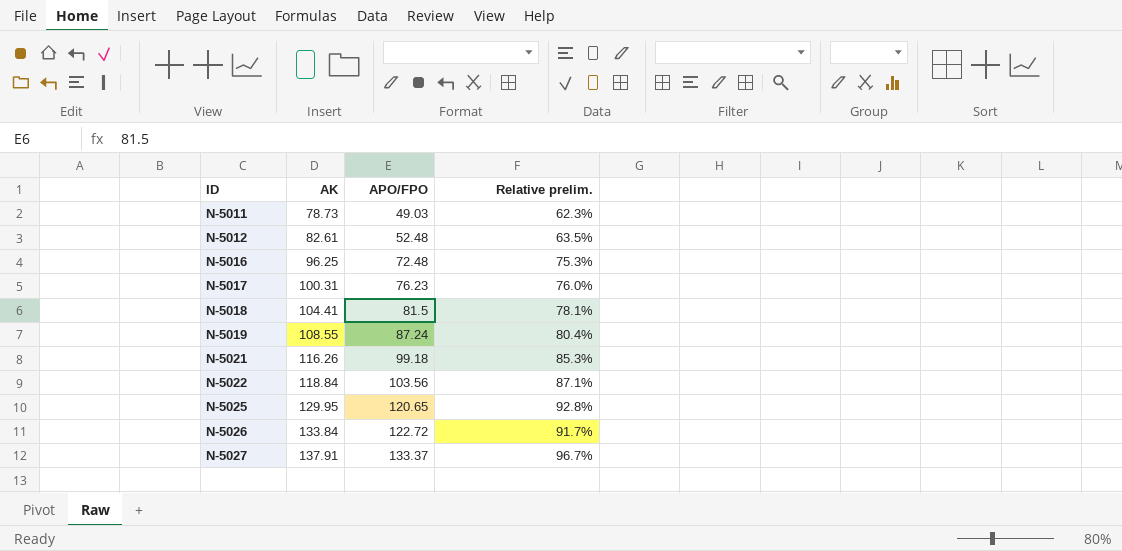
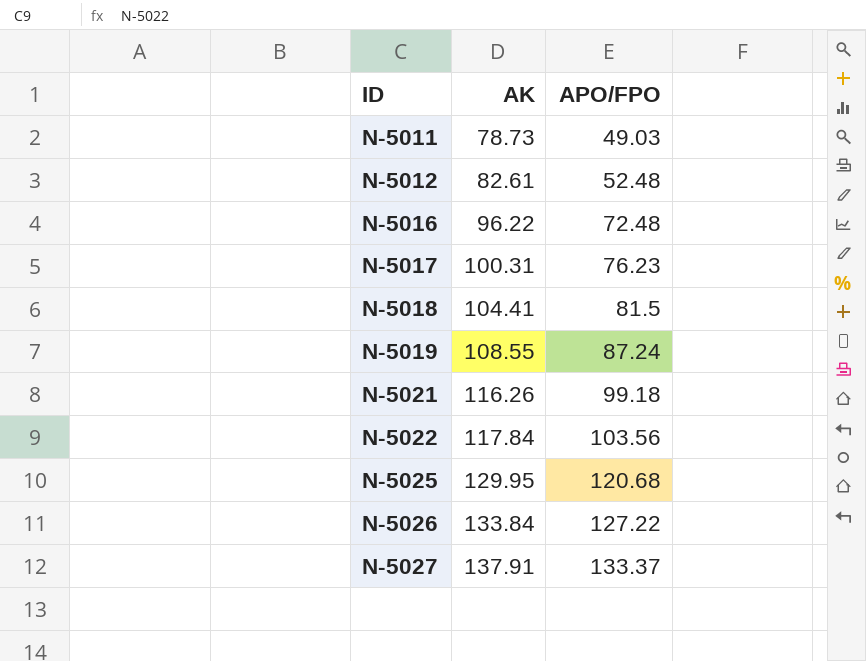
column Relative prelim. | formula: [APO/FPO] / [AK] -> none
N-5016 | AK: 96.25 -> 96.22
N-5022 | AK: 118.84 -> 117.84
N-5025 | APO/FPO: 120.65 -> 120.68
N-5026 | APO/FPO: 122.72 -> 127.22

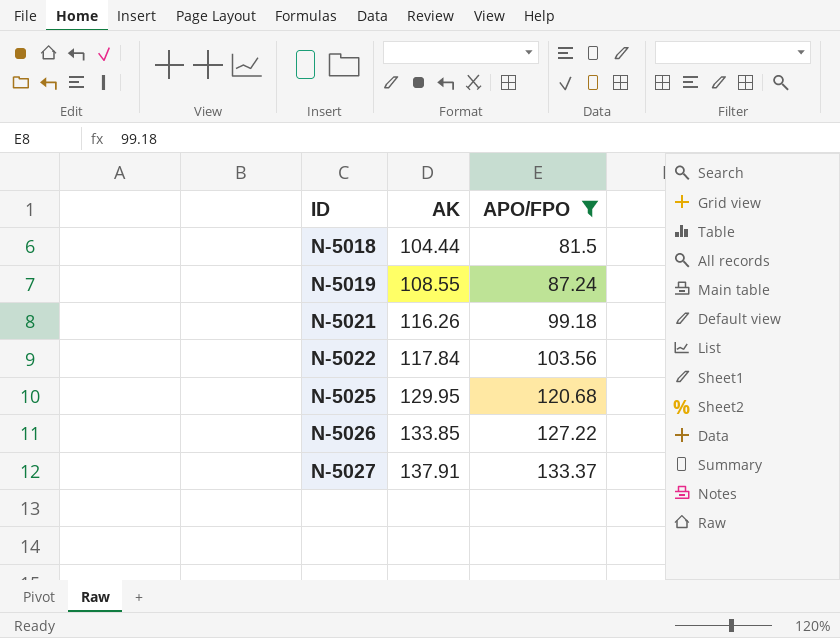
filter: none -> APO/FPO >= 81.5
N-5018 | AK: 104.41 -> 104.44
N-5026 | AK: 133.84 -> 133.85

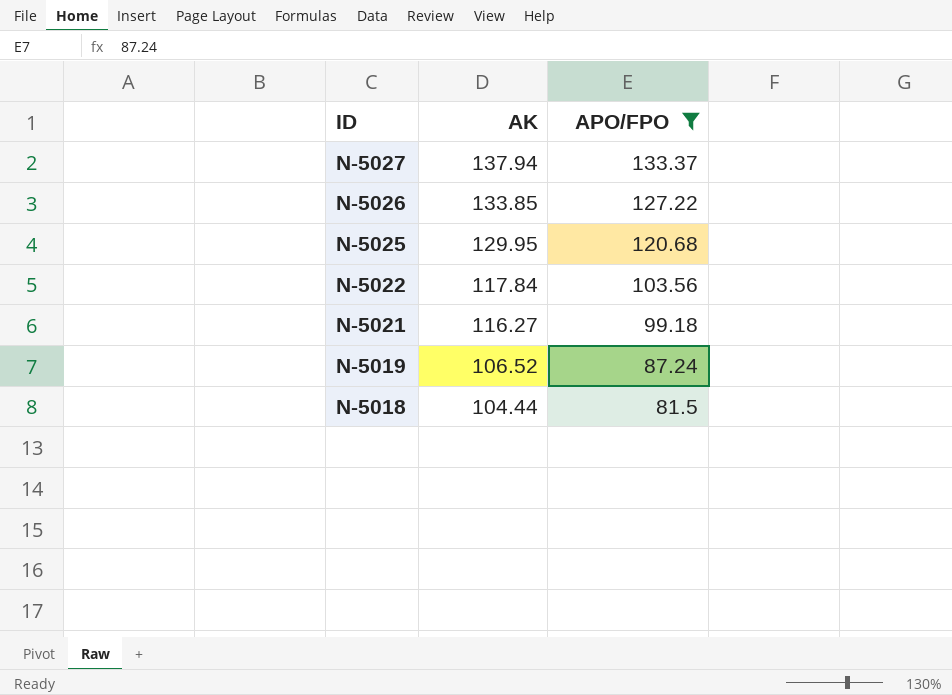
row order: ID ascending -> ID descending
N-5027 | AK: 137.91 -> 137.94
N-5021 | AK: 116.26 -> 116.27
N-5019 | AK: 108.55 -> 106.52

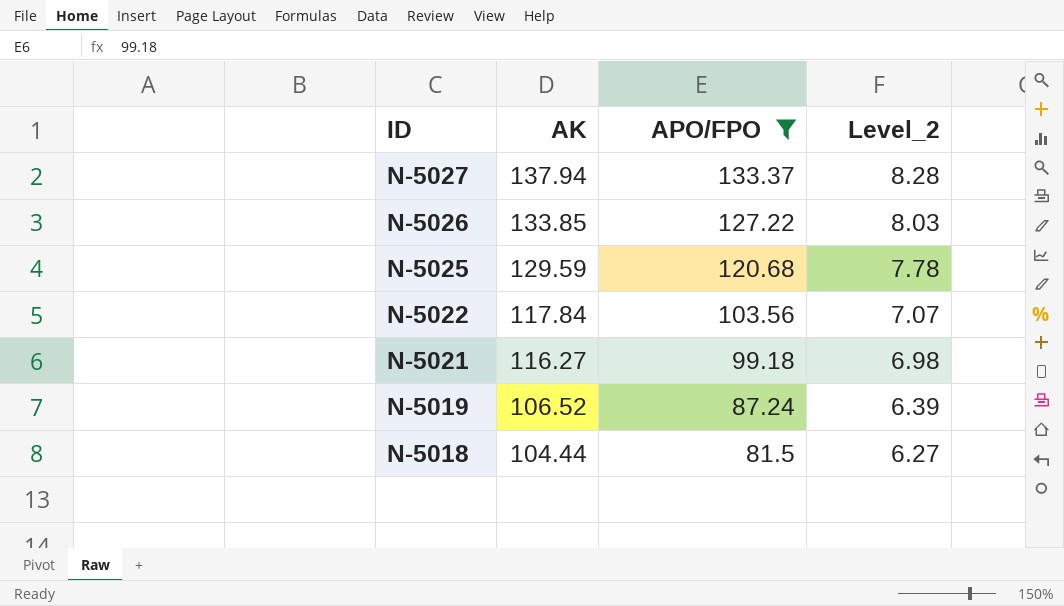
column Level_2 | formula: none -> [AK] * 0.06
N-5025 | AK: 129.95 -> 129.59

